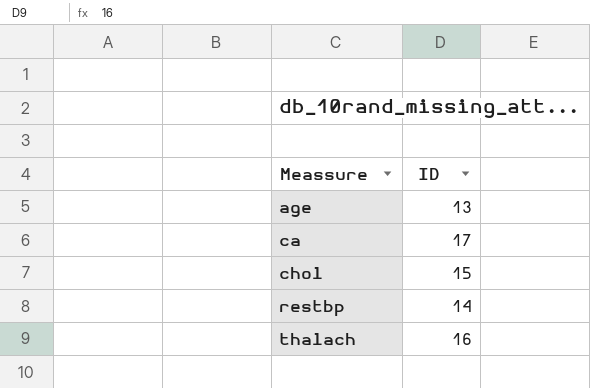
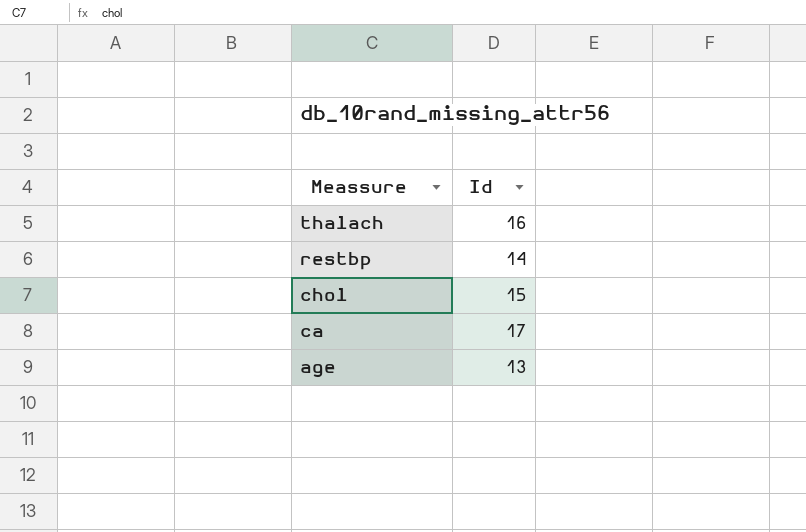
row order: Meassure ascending -> Meassure descending
column name: ID -> Id

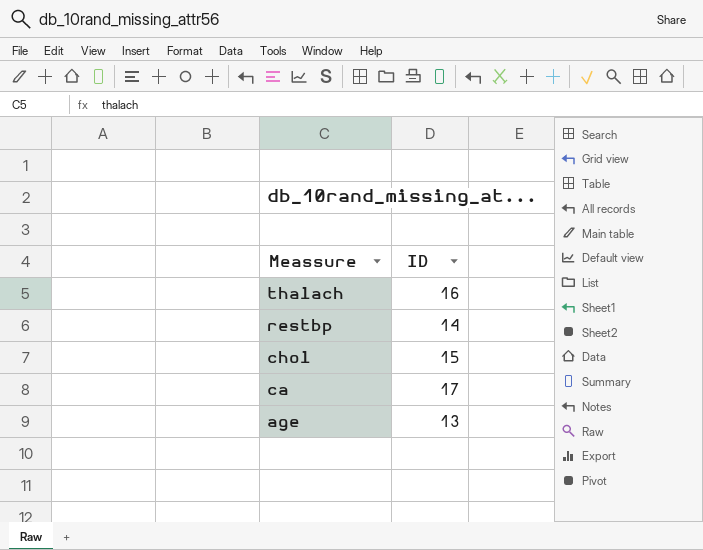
column name: Id -> ID

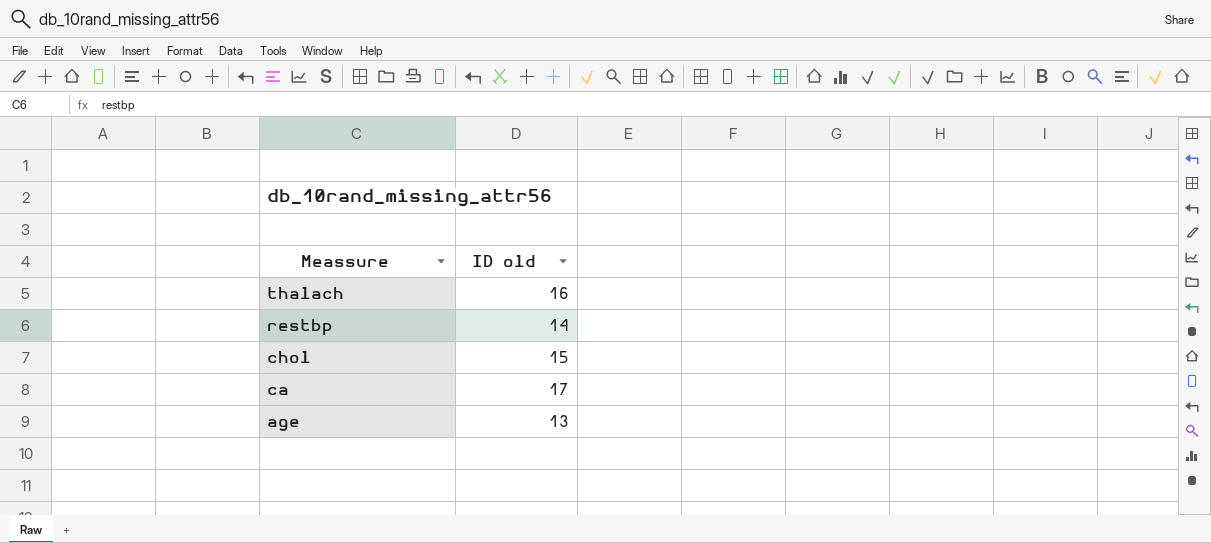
column name: ID -> ID old

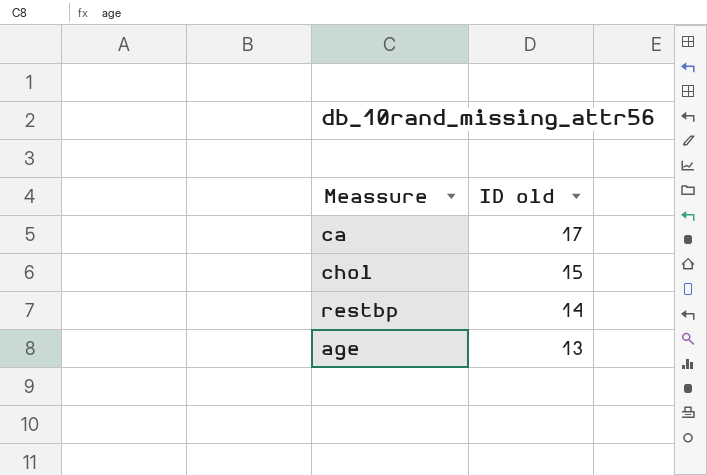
row order: Meassure descending -> ID old descending
row thalach: 16 -> none

